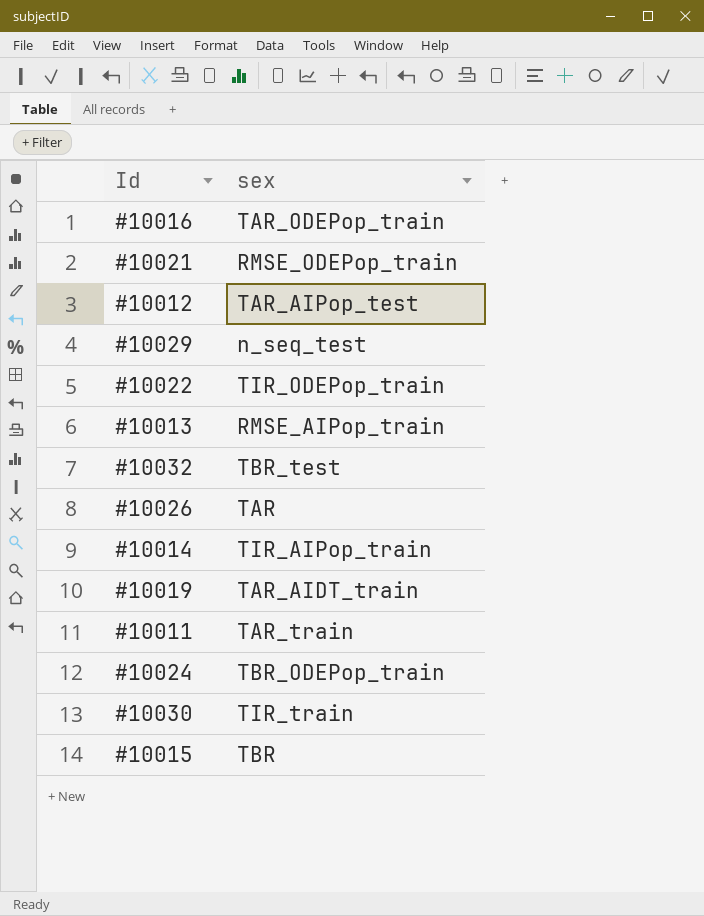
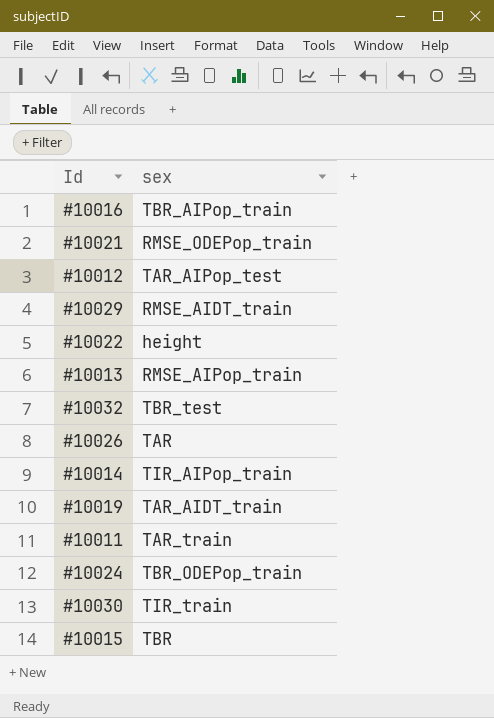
#10016 | sex: TAR_ODEPop_train -> TBR_AIPop_train
#10029 | sex: n_seq_test -> RMSE_AIDT_train
#10022 | sex: TIR_ODEPop_train -> height

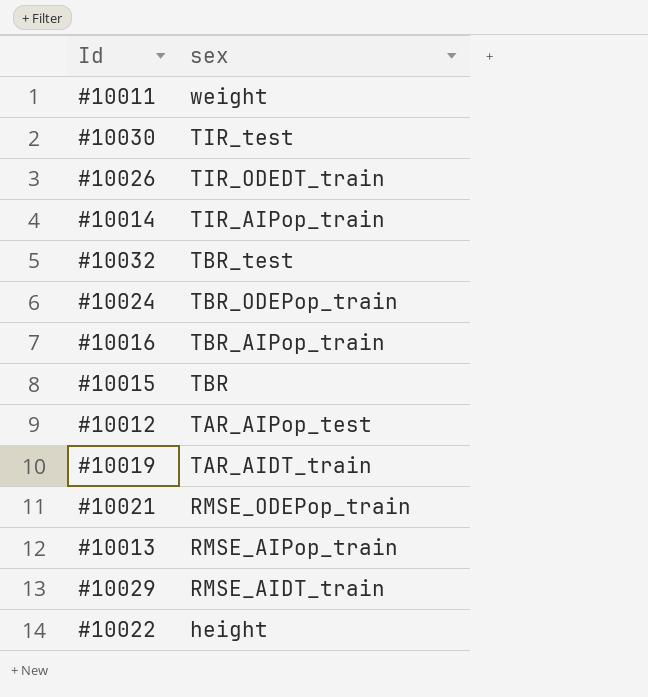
row order: none -> sex descending
#10011 | sex: TAR_train -> weight
#10030 | sex: TIR_train -> TIR_test
#10026 | sex: TAR -> TIR_ODEDT_train

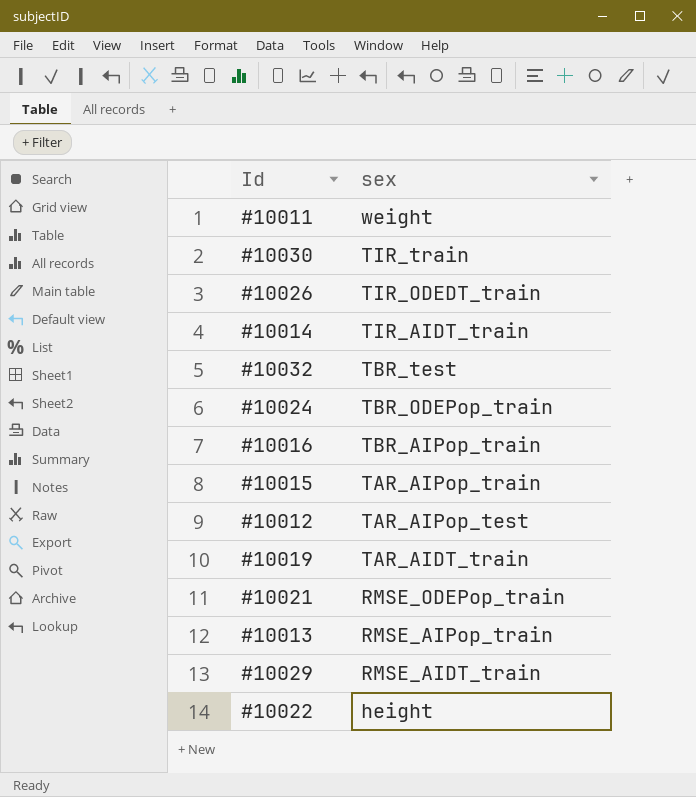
#10030 | sex: TIR_test -> TIR_train
#10014 | sex: TIR_AIPop_train -> TIR_AIDT_train
#10015 | sex: TBR -> TAR_AIPop_train

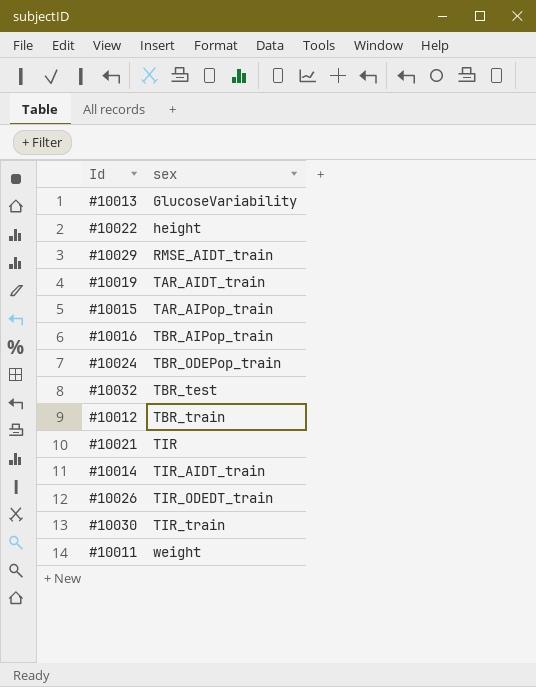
row order: sex descending -> sex ascending
#10013 | sex: RMSE_AIPop_train -> GlucoseVariability
#10012 | sex: TAR_AIPop_test -> TBR_train
#10021 | sex: RMSE_ODEPop_train -> TIR

